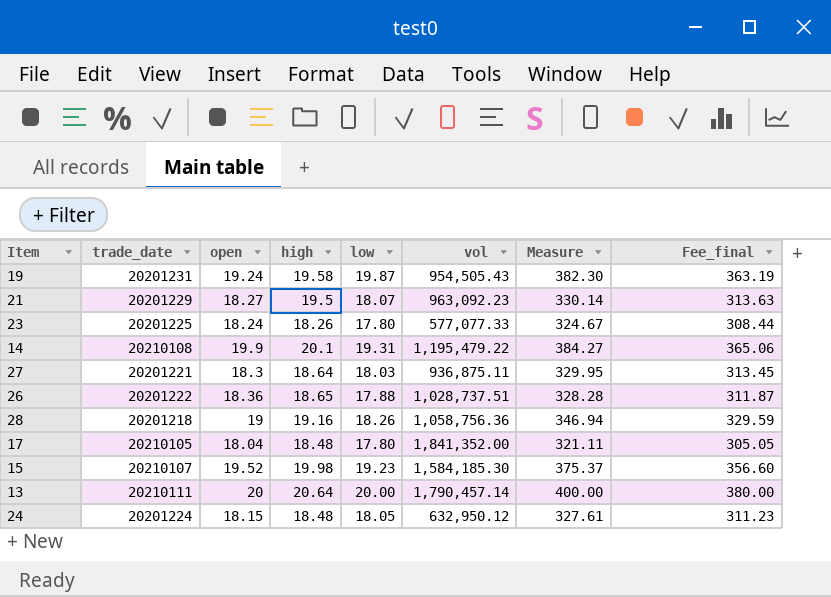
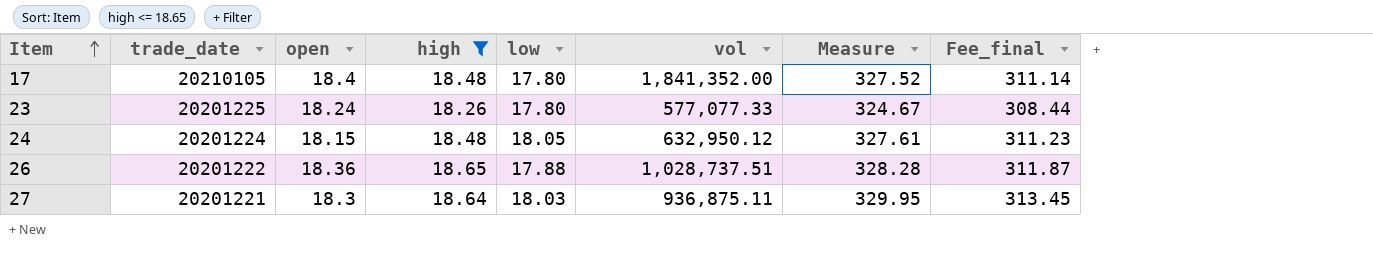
filter: none -> high <= 18.65
row order: none -> Item ascending
17 | open: 18.04 -> 18.4
17 | Measure: 321.11 -> 327.52
17 | Fee_final: 305.05 -> 311.14

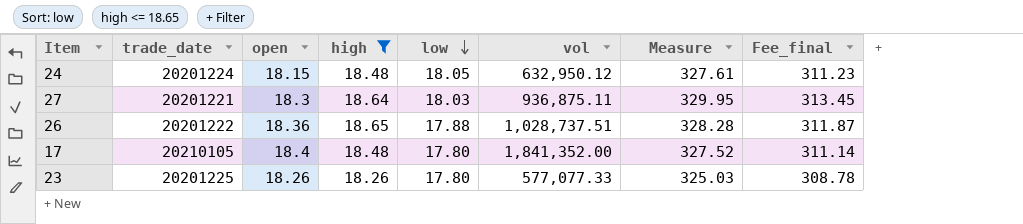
row order: Item ascending -> low descending
23 | open: 18.24 -> 18.26
23 | Measure: 324.67 -> 325.03
23 | Fee_final: 308.44 -> 308.78

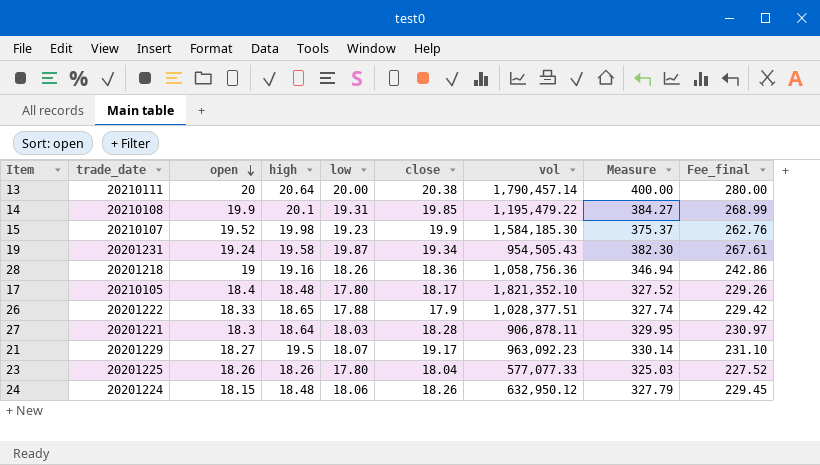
filter: high <= 18.65 -> none
row order: low descending -> open descending
column close | position: none -> 6
column Fee_final | formula: [Measure] * 0.95 -> [Measure] * 0.7
17 | vol: 1,841,352.00 -> 1,821,352.10
26 | open: 18.36 -> 18.33
26 | vol: 1,028,737.51 -> 1,028,377.51
26 | Measure: 328.28 -> 327.74
27 | vol: 936,875.11 -> 906,878.11
24 | low: 18.05 -> 18.06
24 | Measure: 327.61 -> 327.79

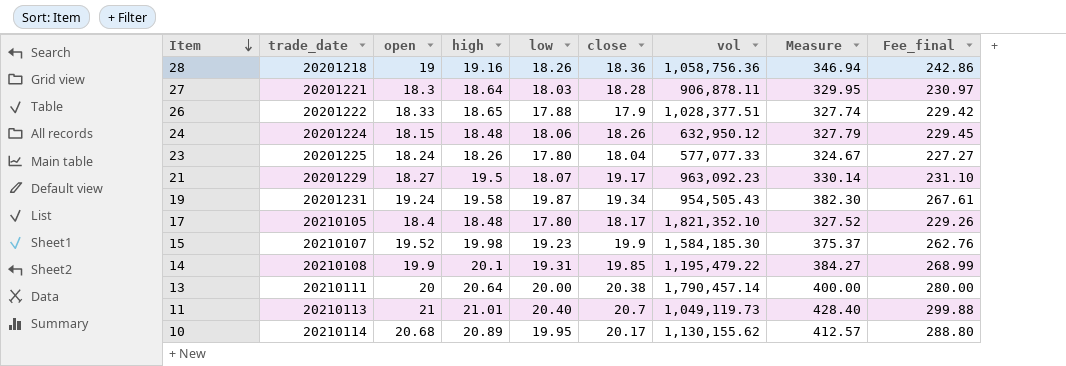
row order: open descending -> Item descending
23 | open: 18.26 -> 18.24
23 | Measure: 325.03 -> 324.67
23 | Fee_final: 227.52 -> 227.27
row 11: none -> 20210113 | 21 | 21.01 | 20.40 | 20.7 | 1,049,119.73 | 428.40 | 299.88
row 10: none -> 20210114 | 20.68 | 20.89 | 19.95 | 20.17 | 1,130,155.62 | 412.57 | 288.80

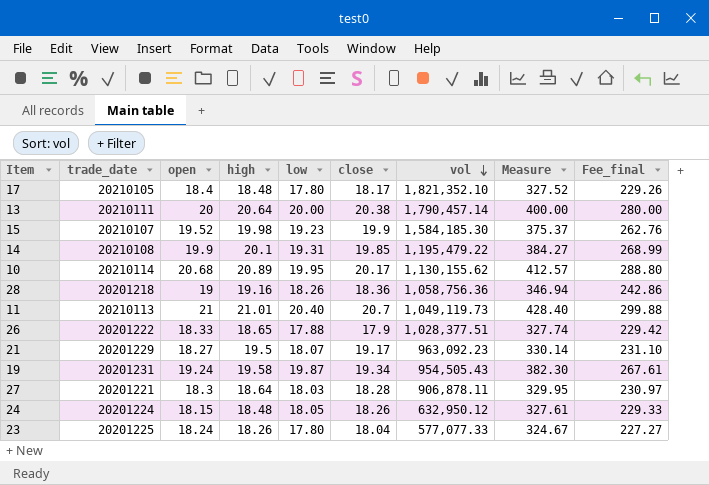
row order: Item descending -> vol descending
24 | low: 18.06 -> 18.05
24 | Measure: 327.79 -> 327.61
24 | Fee_final: 229.45 -> 229.33

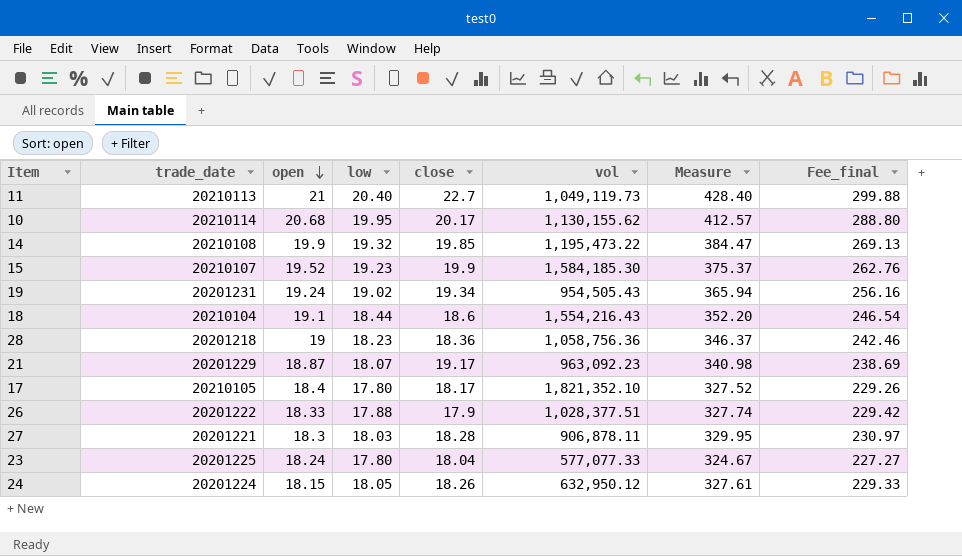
row order: vol descending -> open descending
column high | position: 4 -> none
row 13: 20210111 | 20 | 20.64 | 20.00 | 20.38 | 1,790,457.14 | 400.00 | 280.00 -> none
11 | close: 20.7 -> 22.7
14 | low: 19.31 -> 19.32
14 | vol: 1,195,479.22 -> 1,195,473.22
14 | Measure: 384.27 -> 384.47
14 | Fee_final: 268.99 -> 269.13
19 | low: 19.87 -> 19.02
19 | Measure: 382.30 -> 365.94
19 | Fee_final: 267.61 -> 256.16
row 18: none -> 20210104 | 19.1 | 18.44 | 18.6 | 1,554,216.43 | 352.20 | 246.54
28 | low: 18.26 -> 18.23
28 | Measure: 346.94 -> 346.37
28 | Fee_final: 242.86 -> 242.46
21 | open: 18.27 -> 18.87
21 | Measure: 330.14 -> 340.98
21 | Fee_final: 231.10 -> 238.69

